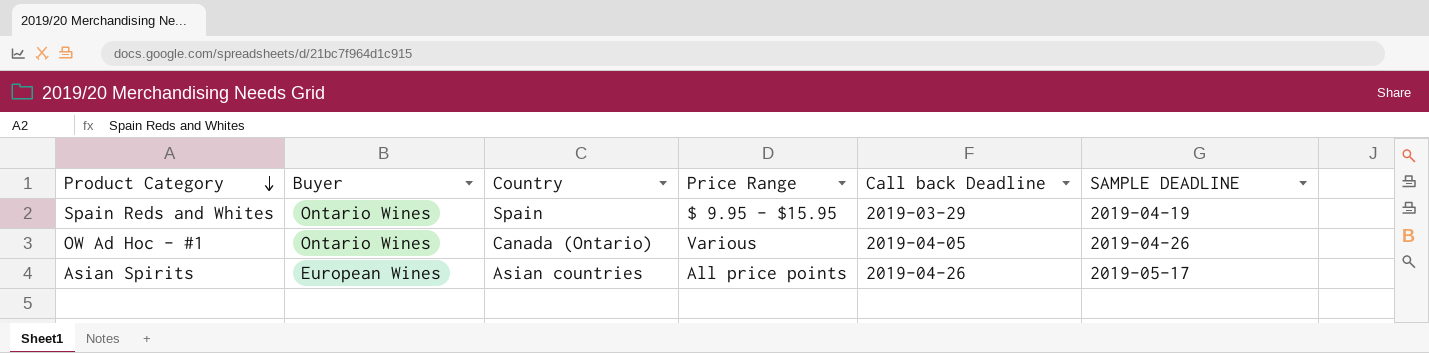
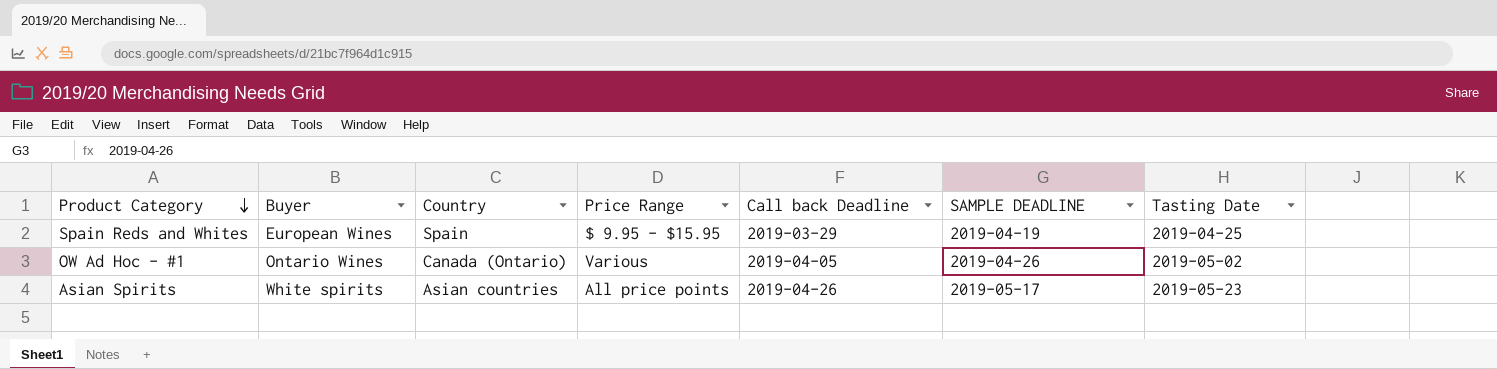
column Tasting Date | position: none -> 7
Spain Reds and Whites | Buyer: Ontario Wines -> European Wines
Asian Spirits | Buyer: European Wines -> White spirits

